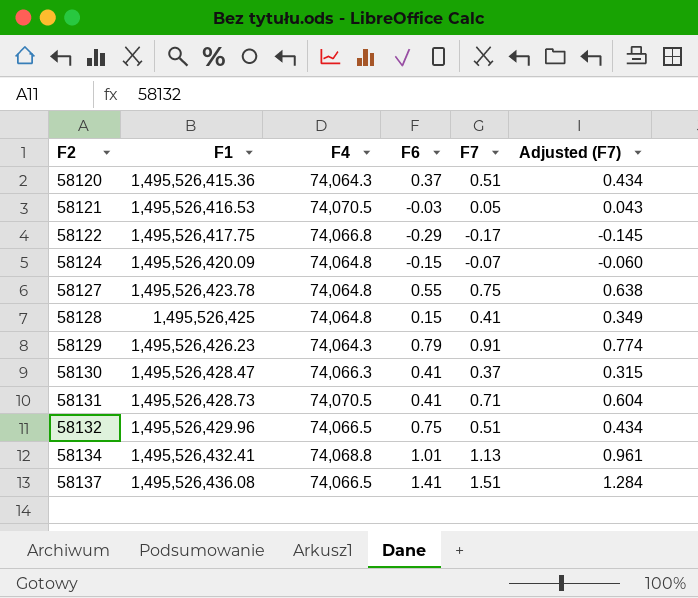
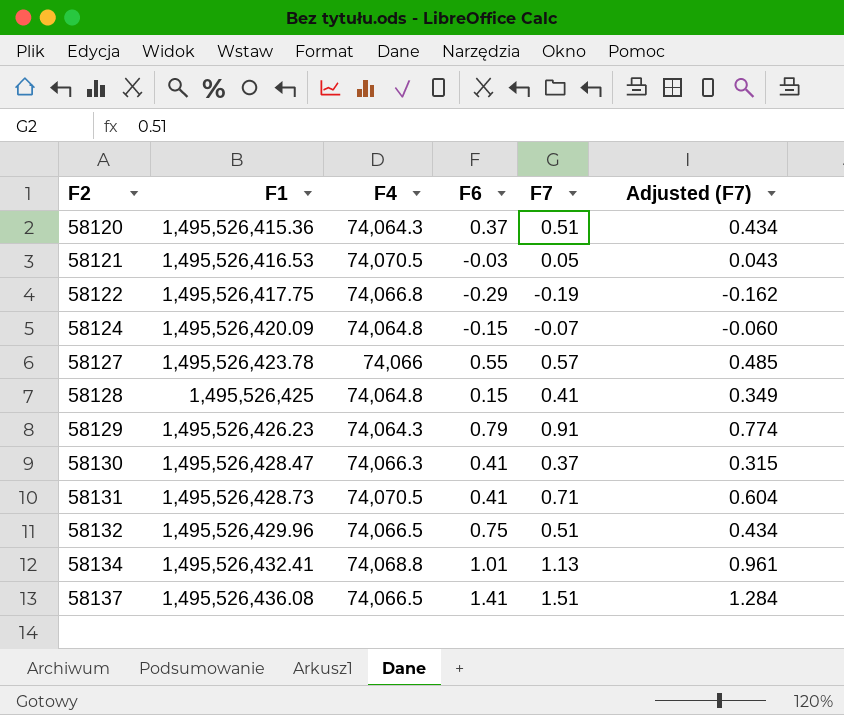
58122 | F7: -0.17 -> -0.19
58122 | Adjusted (F7): -0.145 -> -0.162
58127 | F4: 74,064.8 -> 74,066
58127 | F7: 0.75 -> 0.57
58127 | Adjusted (F7): 0.638 -> 0.485

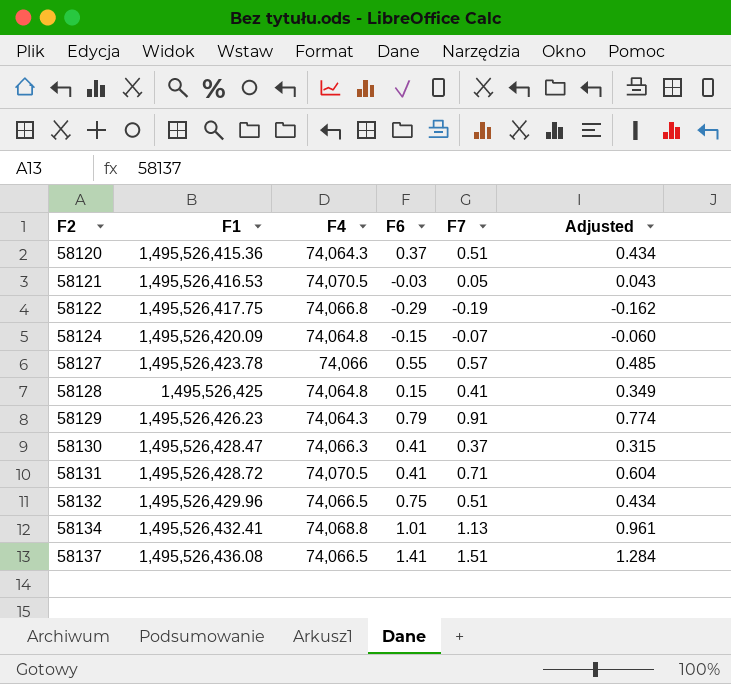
column name: Adjusted (F7) -> Adjusted
58131 | F1: 1,495,526,428.73 -> 1,495,526,428.72

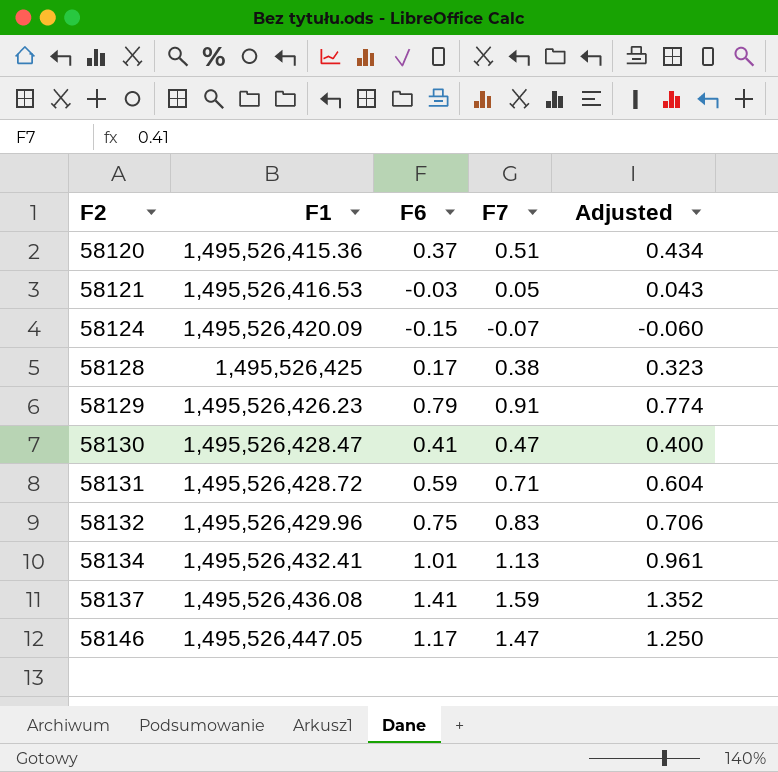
column F4 | position: 3 -> none
row 58122: 1,495,526,417.75 | 74,066.8 | -0.29 | -0.19 | -0.162 -> none
row 58127: 1,495,526,423.78 | 74,066 | 0.55 | 0.57 | 0.485 -> none
58128 | F6: 0.15 -> 0.17
58128 | F7: 0.41 -> 0.38
58128 | Adjusted: 0.349 -> 0.323
58130 | F7: 0.37 -> 0.47
58130 | Adjusted: 0.315 -> 0.400
58131 | F6: 0.41 -> 0.59
58132 | F7: 0.51 -> 0.83
58132 | Adjusted: 0.434 -> 0.706
58137 | F7: 1.51 -> 1.59
58137 | Adjusted: 1.284 -> 1.352
row 58146: none -> 1,495,526,447.05 | 1.17 | 1.47 | 1.250

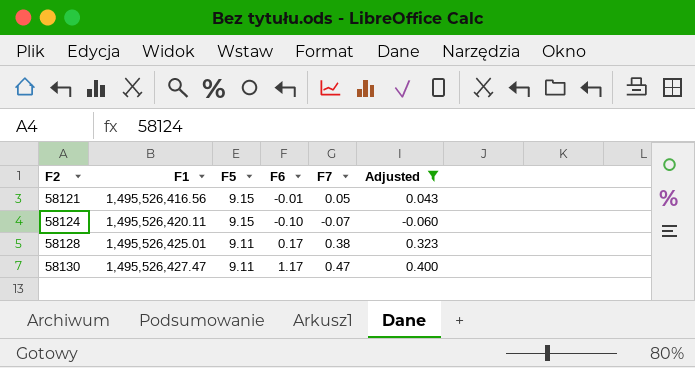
filter: none -> Adjusted <= 0.400
column F5 | position: none -> 3
58121 | F1: 1,495,526,416.53 -> 1,495,526,416.56
58121 | F6: -0.03 -> -0.01
58124 | F1: 1,495,526,420.09 -> 1,495,526,420.11
58124 | F6: -0.15 -> -0.10
58128 | F1: 1,495,526,425 -> 1,495,526,425.01
58130 | F1: 1,495,526,428.47 -> 1,495,526,427.47
58130 | F6: 0.41 -> 1.17

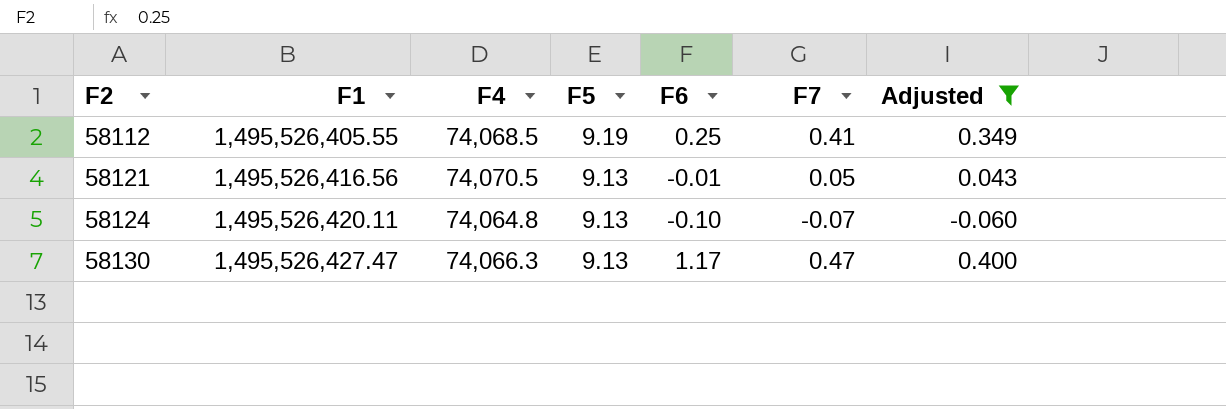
column F4 | position: none -> 3
row 58128: 1,495,526,425.01 | 9.11 | 0.17 | 0.38 | 0.323 -> none
row 58112: none -> 1,495,526,405.55 | 74,068.5 | 9.19 | 0.25 | 0.41 | 0.349
58121 | F5: 9.15 -> 9.13
58124 | F5: 9.15 -> 9.13
58130 | F5: 9.11 -> 9.13

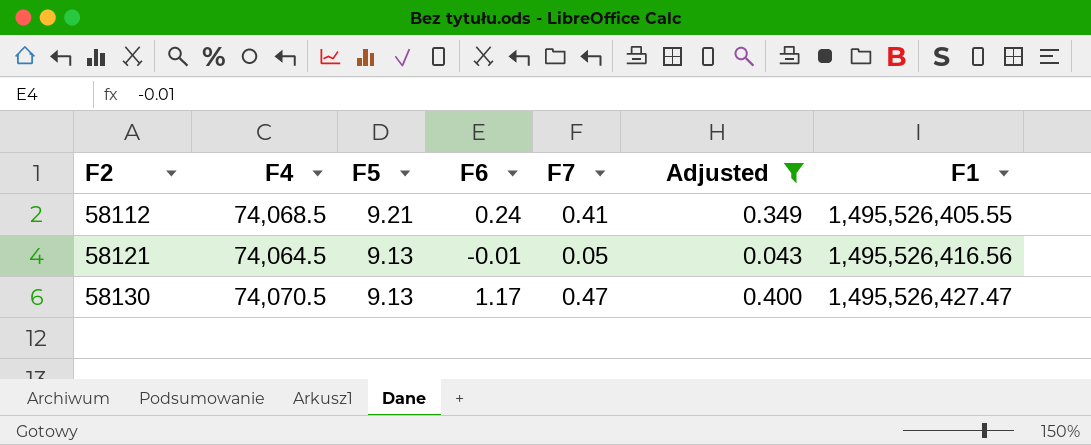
column F1 | position: 2 -> 7
row 58124: 1,495,526,420.11 | 74,064.8 | 9.13 | -0.10 | -0.07 | -0.060 -> none
58112 | F5: 9.19 -> 9.21
58112 | F6: 0.25 -> 0.24
58121 | F4: 74,070.5 -> 74,064.5
58130 | F4: 74,066.3 -> 74,070.5

